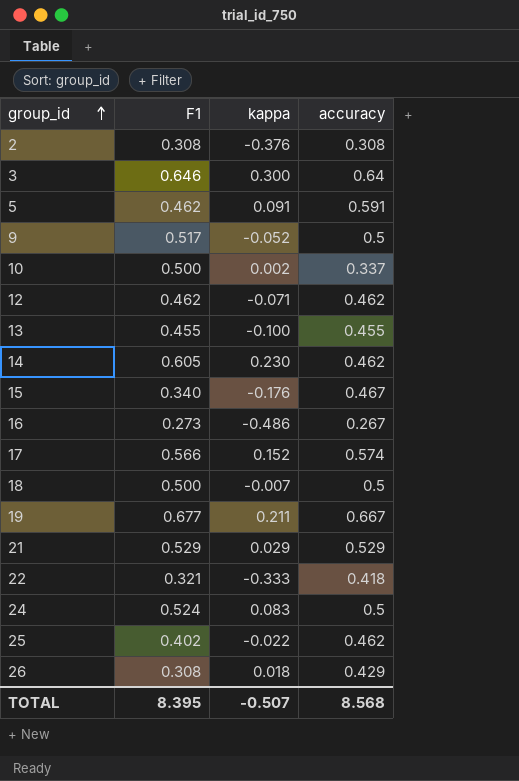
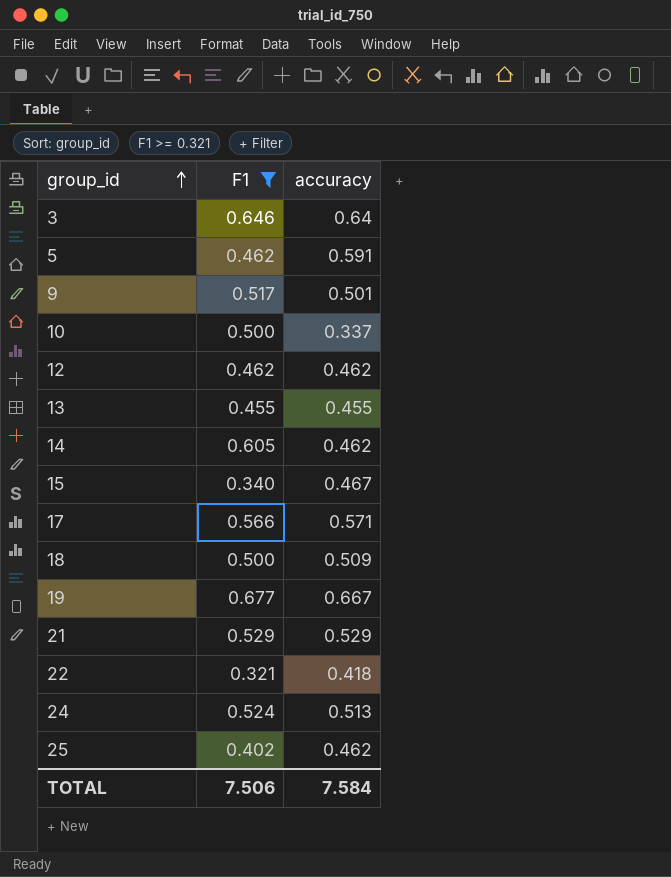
filter: none -> F1 >= 0.321
column kappa | position: 3 -> none
9 | accuracy: 0.5 -> 0.501
17 | accuracy: 0.574 -> 0.571
18 | accuracy: 0.5 -> 0.509
24 | accuracy: 0.5 -> 0.513
TOTAL | F1: 8.395 -> 7.506
TOTAL | accuracy: 8.568 -> 7.584

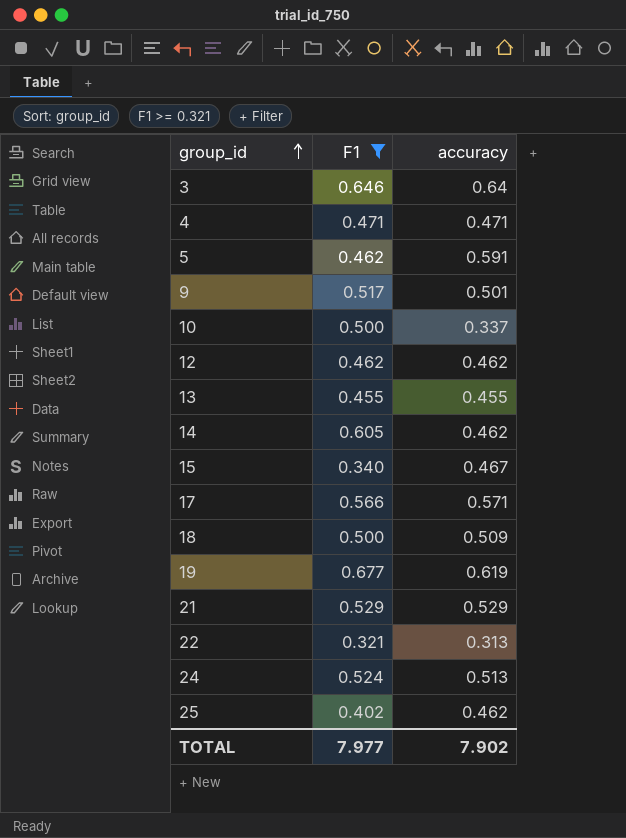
row 4: none -> 0.471 | 0.471
19 | accuracy: 0.667 -> 0.619
22 | accuracy: 0.418 -> 0.313
TOTAL | F1: 7.506 -> 7.977
TOTAL | accuracy: 7.584 -> 7.902

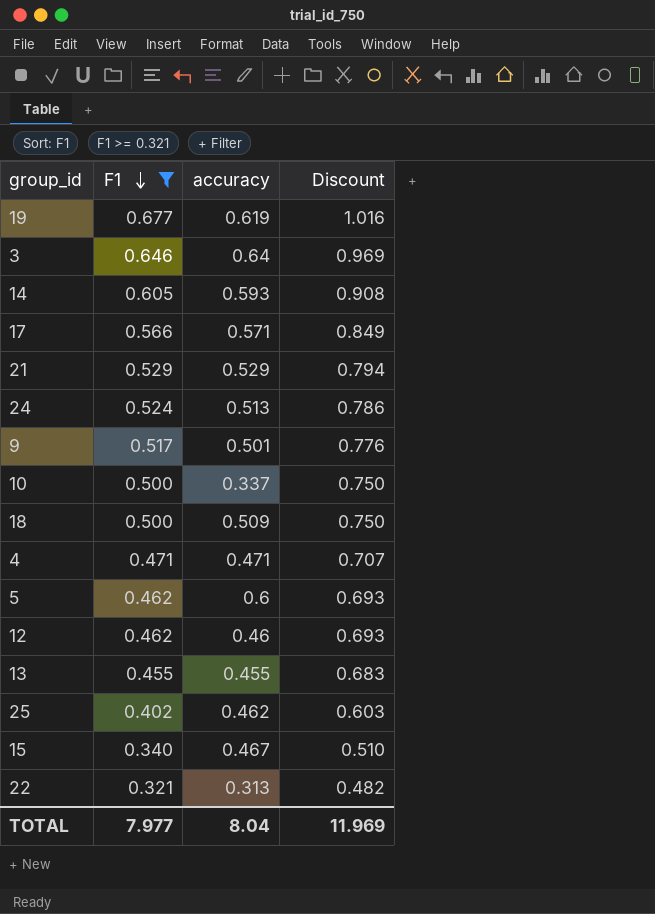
row order: group_id ascending -> F1 descending
column Discount | formula: none -> [F1] * 1.5
14 | accuracy: 0.462 -> 0.593
5 | accuracy: 0.591 -> 0.6
12 | accuracy: 0.462 -> 0.46
TOTAL | accuracy: 7.902 -> 8.04

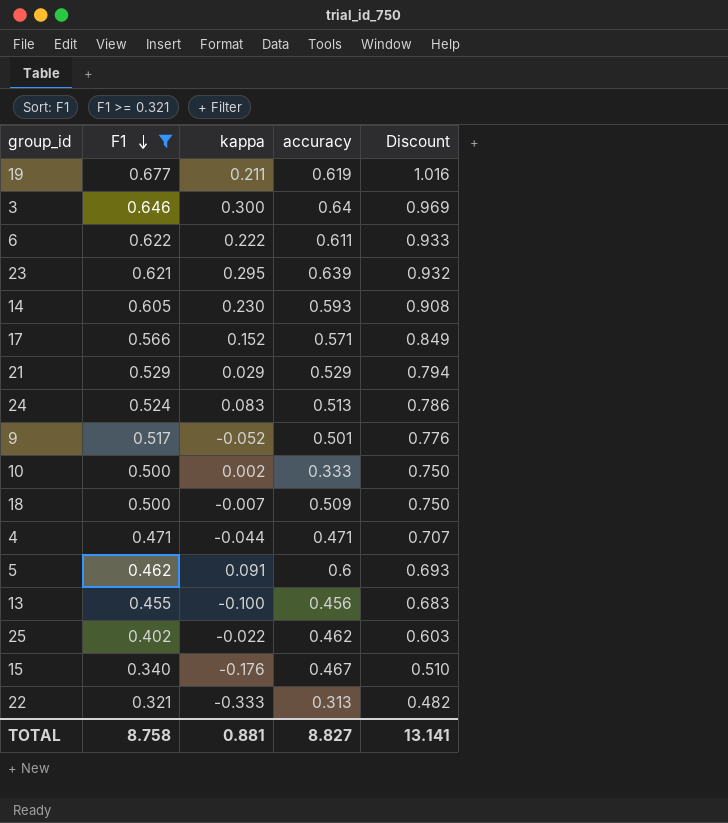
column kappa | position: none -> 3
row 12: 0.462 | 0.46 | 0.693 -> none
row 6: none -> 0.622 | 0.222 | 0.611 | 0.933
row 23: none -> 0.621 | 0.295 | 0.639 | 0.932
10 | accuracy: 0.337 -> 0.333
13 | accuracy: 0.455 -> 0.456
TOTAL | F1: 7.977 -> 8.758
TOTAL | accuracy: 8.04 -> 8.827
TOTAL | Discount: 11.969 -> 13.141

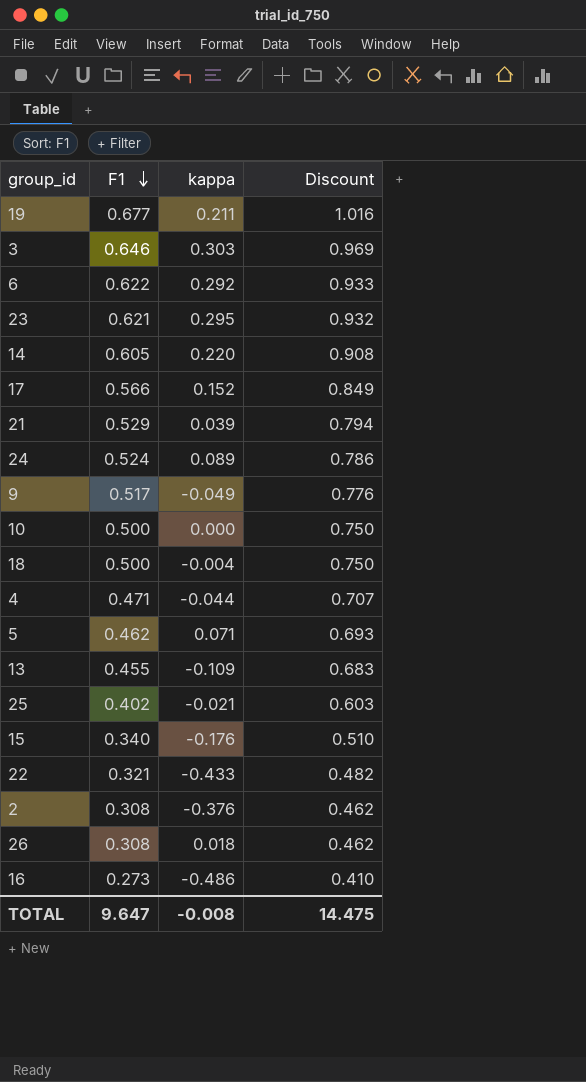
filter: F1 >= 0.321 -> none
column accuracy | position: 4 -> none
3 | kappa: 0.300 -> 0.303
6 | kappa: 0.222 -> 0.292
14 | kappa: 0.230 -> 0.220
21 | kappa: 0.029 -> 0.039
24 | kappa: 0.083 -> 0.089
9 | kappa: -0.052 -> -0.049
10 | kappa: 0.002 -> 0.000
18 | kappa: -0.007 -> -0.004
5 | kappa: 0.091 -> 0.071
13 | kappa: -0.100 -> -0.109
25 | kappa: -0.022 -> -0.021
22 | kappa: -0.333 -> -0.433
TOTAL | F1: 8.758 -> 9.647
TOTAL | kappa: 0.881 -> -0.008
TOTAL | Discount: 13.141 -> 14.475

